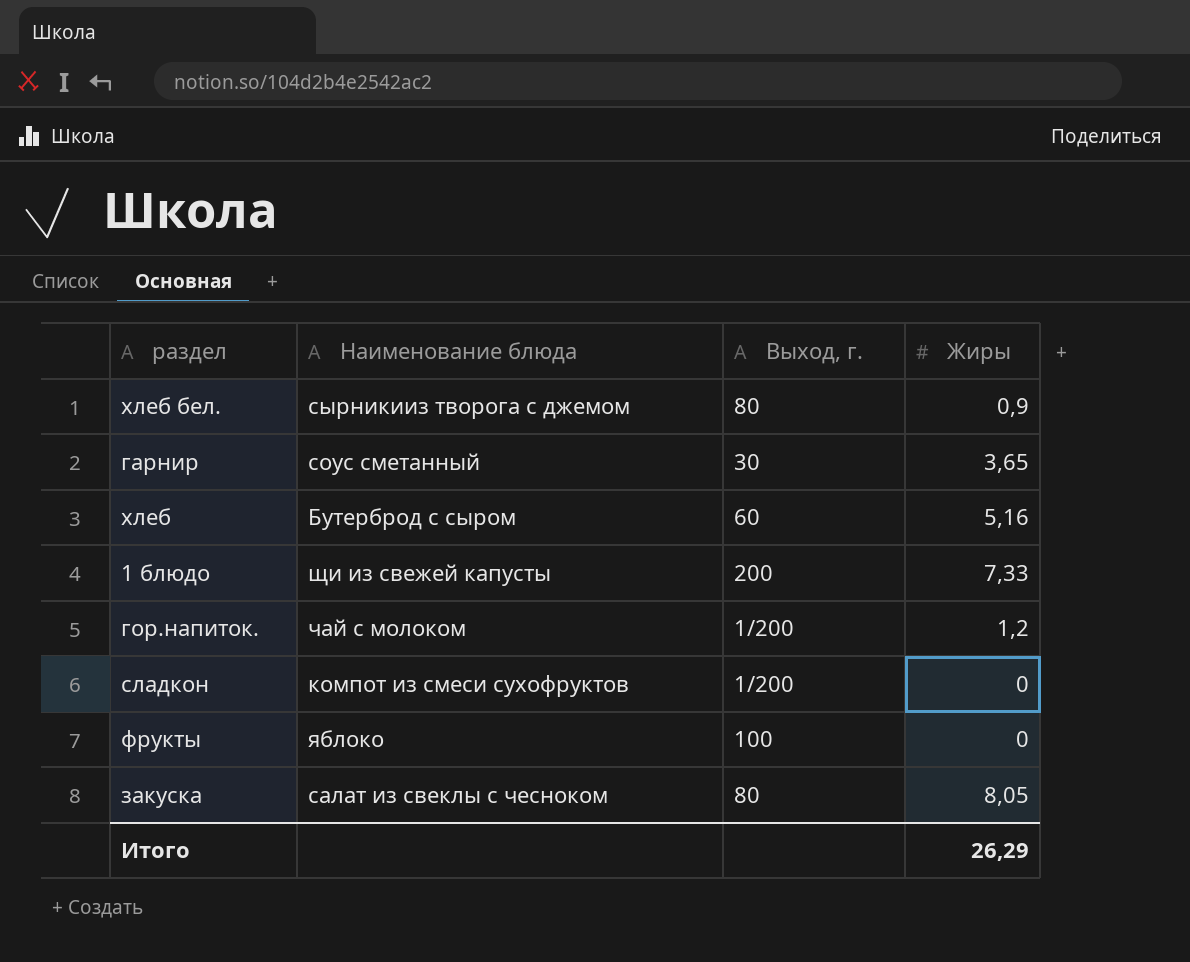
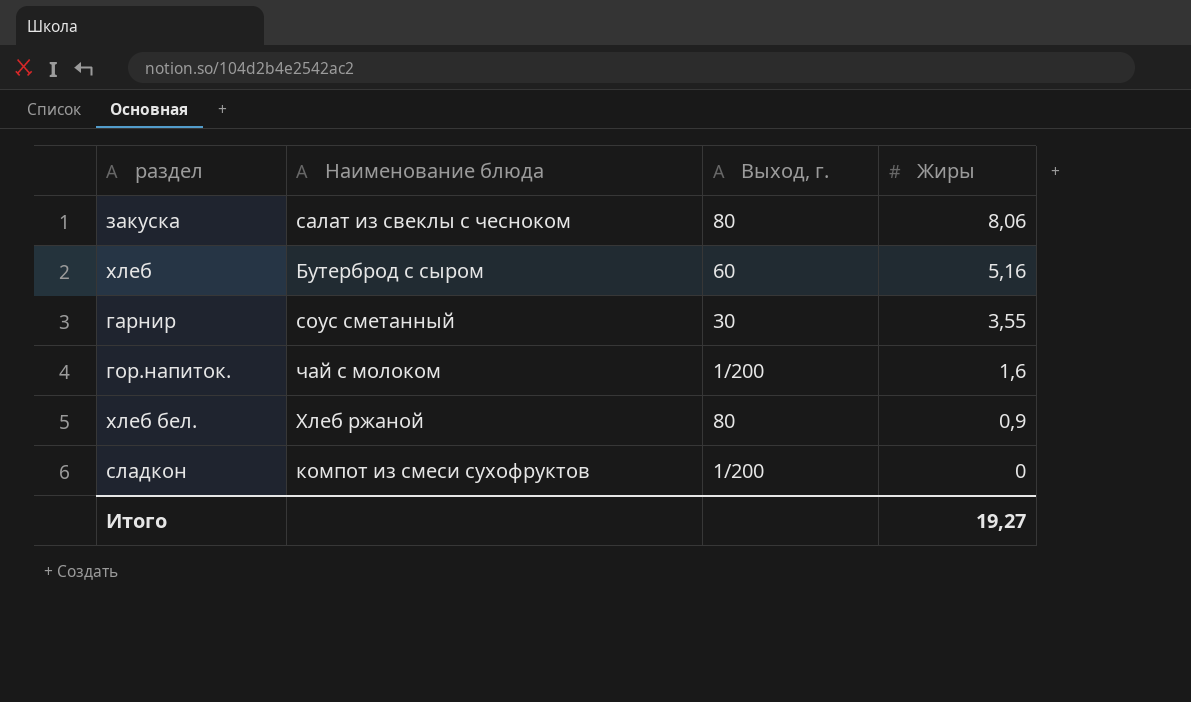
row order: none -> Жиры descending
row 1 блюдо: щи из свежей капусты | 200 | 7,33 -> none
row фрукты: яблоко | 100 | 0 -> none
закуска | Жиры: 8,05 -> 8,06
гарнир | Жиры: 3,65 -> 3,55
гор.напиток. | Жиры: 1,2 -> 1,6
хлеб бел. | Наименование блюда: сырникииз творога с джемом -> Хлеб ржаной
Итого | Жиры: 26,29 -> 19,27

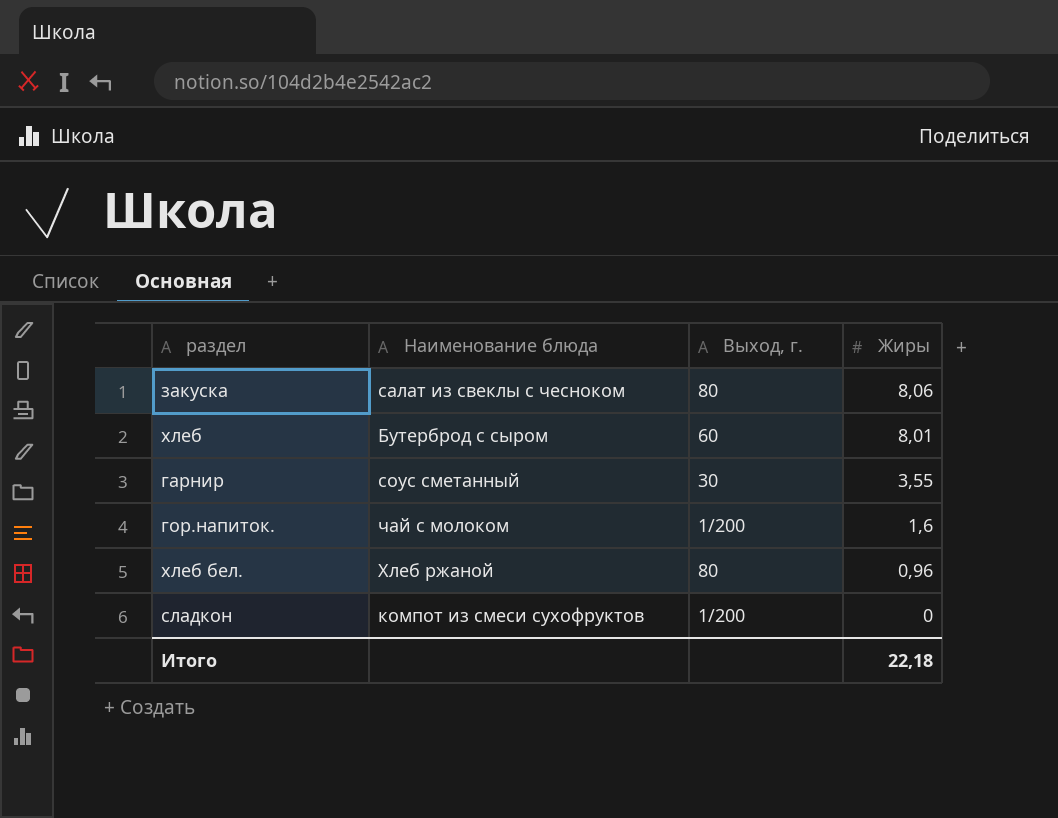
хлеб | Жиры: 5,16 -> 8,01
хлеб бел. | Жиры: 0,9 -> 0,96
Итого | Жиры: 19,27 -> 22,18

